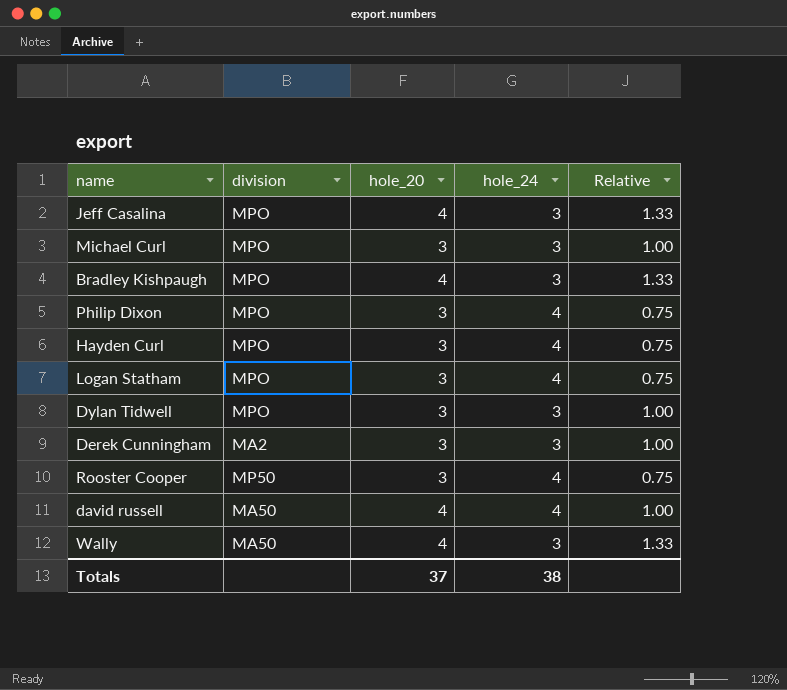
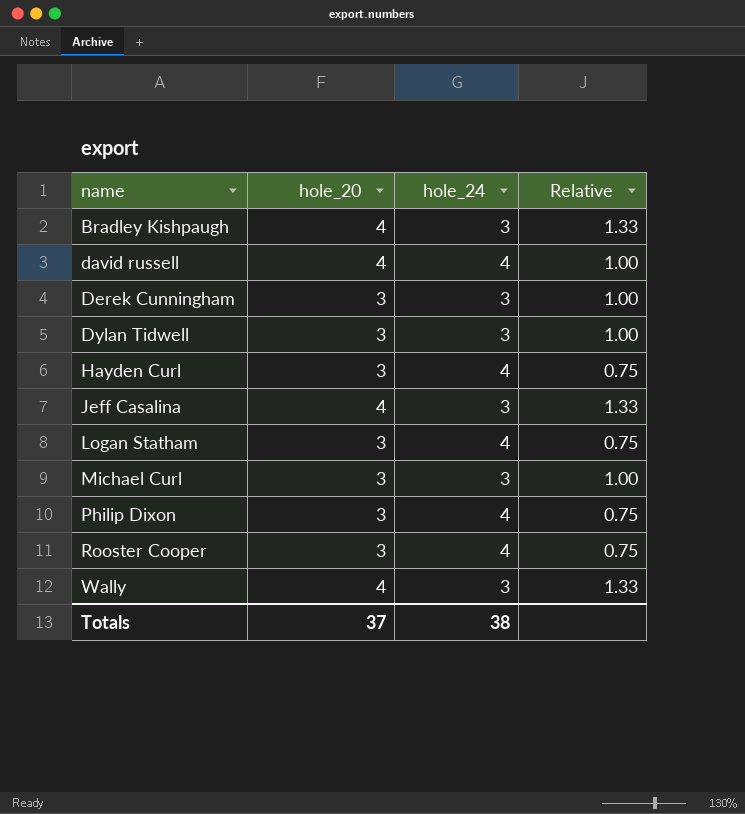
row order: none -> name ascending
column division | position: 2 -> none

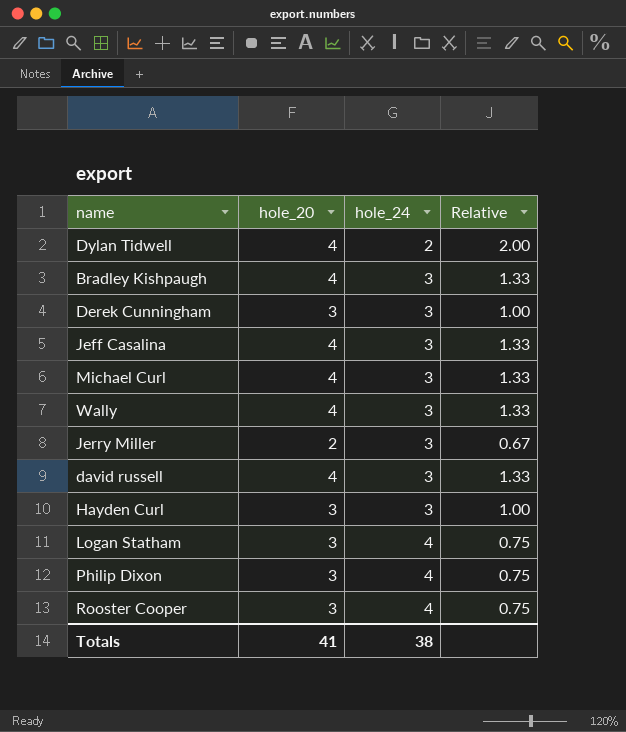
row order: name ascending -> hole_24 ascending
Dylan Tidwell | hole_20: 3 -> 4
Dylan Tidwell | hole_24: 3 -> 2
Dylan Tidwell | Relative: 1.00 -> 2.00
Michael Curl | hole_20: 3 -> 4
Michael Curl | Relative: 1.00 -> 1.33
row Jerry Miller: none -> 2 | 3 | 0.67
david russell | hole_24: 4 -> 3
david russell | Relative: 1.00 -> 1.33
Hayden Curl | hole_24: 4 -> 3
Hayden Curl | Relative: 0.75 -> 1.00
Totals | hole_20: 37 -> 41

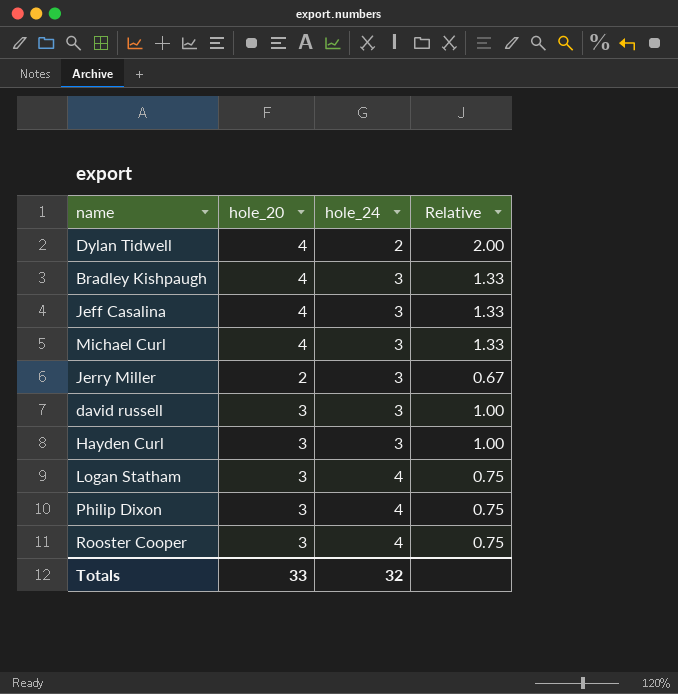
row Derek Cunningham: 3 | 3 | 1.00 -> none
row Wally: 4 | 3 | 1.33 -> none
david russell | hole_20: 4 -> 3
david russell | Relative: 1.33 -> 1.00
Totals | hole_20: 41 -> 33
Totals | hole_24: 38 -> 32

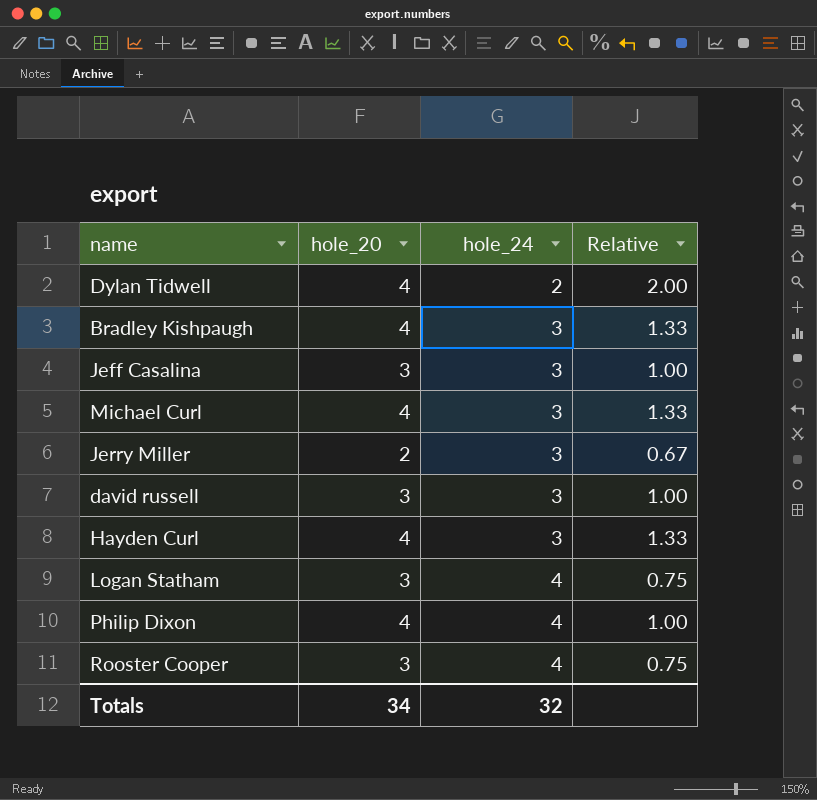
Jeff Casalina | hole_20: 4 -> 3
Jeff Casalina | Relative: 1.33 -> 1.00
Hayden Curl | hole_20: 3 -> 4
Hayden Curl | Relative: 1.00 -> 1.33
Philip Dixon | hole_20: 3 -> 4
Philip Dixon | Relative: 0.75 -> 1.00
Totals | hole_20: 33 -> 34

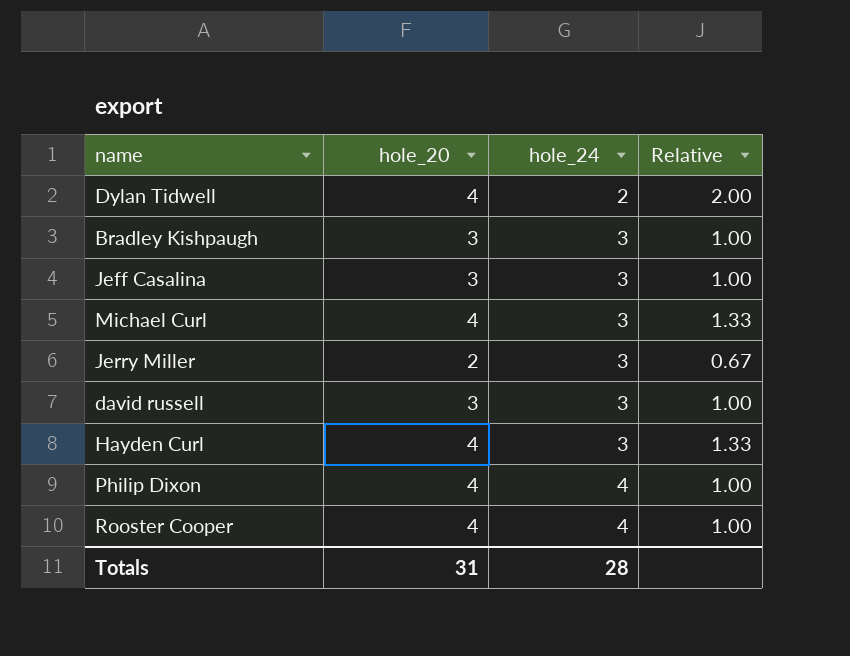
row Logan Statham: 3 | 4 | 0.75 -> none
Bradley Kishpaugh | hole_20: 4 -> 3
Bradley Kishpaugh | Relative: 1.33 -> 1.00
Rooster Cooper | hole_20: 3 -> 4
Rooster Cooper | Relative: 0.75 -> 1.00
Totals | hole_20: 34 -> 31
Totals | hole_24: 32 -> 28

